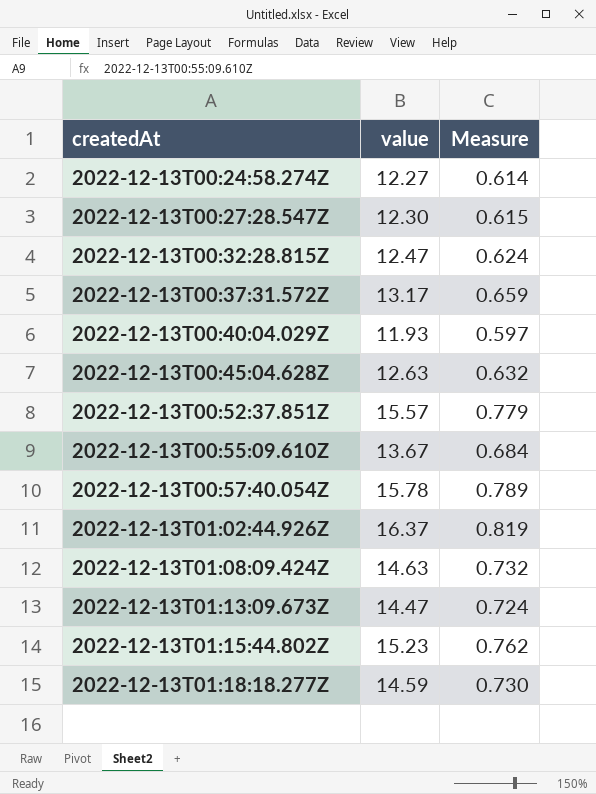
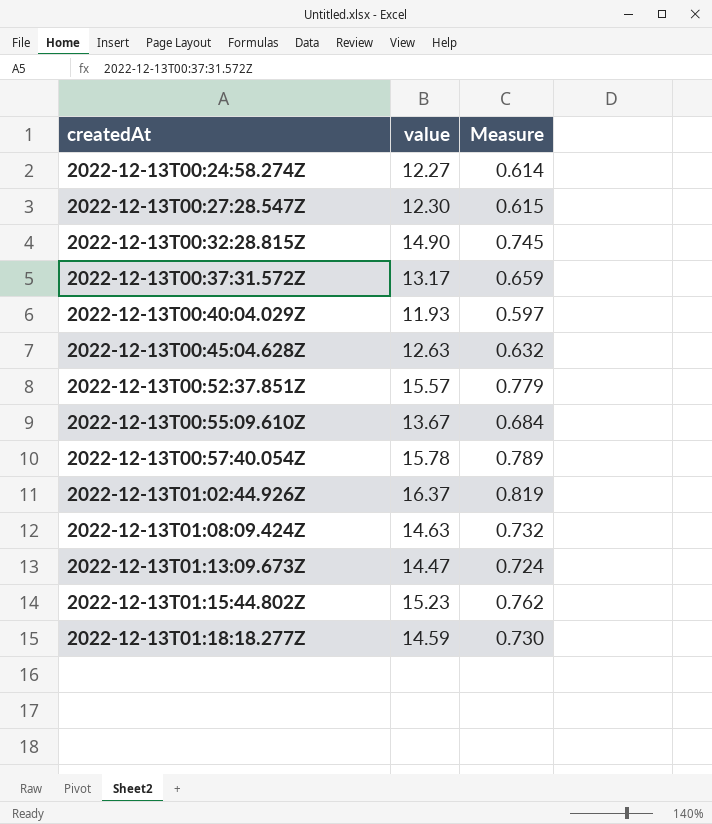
2022-12-13T00:32:28.815Z | value: 12.47 -> 14.90
2022-12-13T00:32:28.815Z | Measure: 0.624 -> 0.745

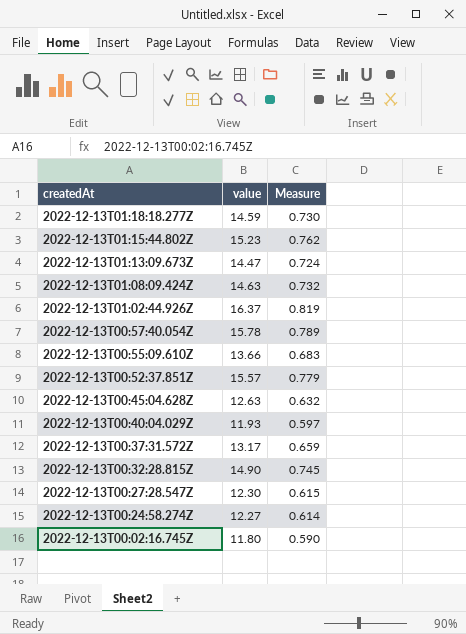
row order: createdAt ascending -> createdAt descending
2022-12-13T00:55:09.610Z | value: 13.67 -> 13.66
2022-12-13T00:55:09.610Z | Measure: 0.684 -> 0.683
row 2022-12-13T00:02:16.745Z: none -> 11.80 | 0.590

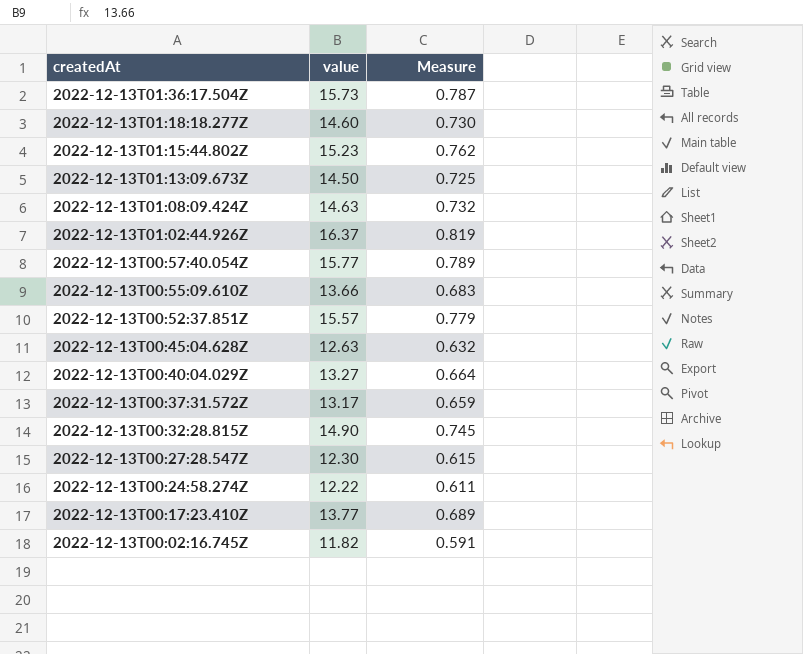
row 2022-12-13T01:36:17.504Z: none -> 15.73 | 0.787
2022-12-13T01:18:18.277Z | value: 14.59 -> 14.60
2022-12-13T01:13:09.673Z | value: 14.47 -> 14.50
2022-12-13T01:13:09.673Z | Measure: 0.724 -> 0.725
2022-12-13T00:57:40.054Z | value: 15.78 -> 15.77
2022-12-13T00:40:04.029Z | value: 11.93 -> 13.27
2022-12-13T00:40:04.029Z | Measure: 0.597 -> 0.664
2022-12-13T00:24:58.274Z | value: 12.27 -> 12.22
2022-12-13T00:24:58.274Z | Measure: 0.614 -> 0.611
row 2022-12-13T00:17:23.410Z: none -> 13.77 | 0.689
2022-12-13T00:02:16.745Z | value: 11.80 -> 11.82
2022-12-13T00:02:16.745Z | Measure: 0.590 -> 0.591

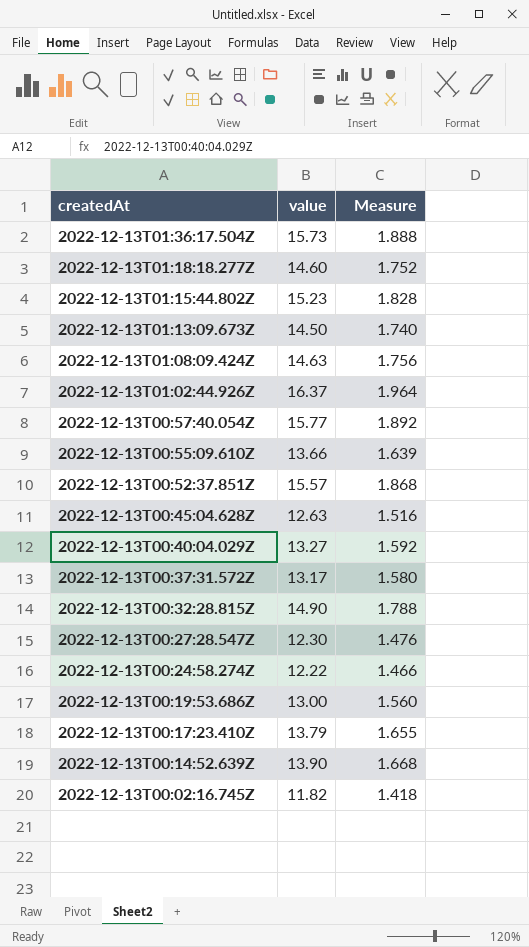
column Measure | formula: [value] * 0.05 -> [value] * 0.12
row 2022-12-13T00:19:53.686Z: none -> 13.00 | 1.560
2022-12-13T00:17:23.410Z | value: 13.77 -> 13.79
row 2022-12-13T00:14:52.639Z: none -> 13.90 | 1.668

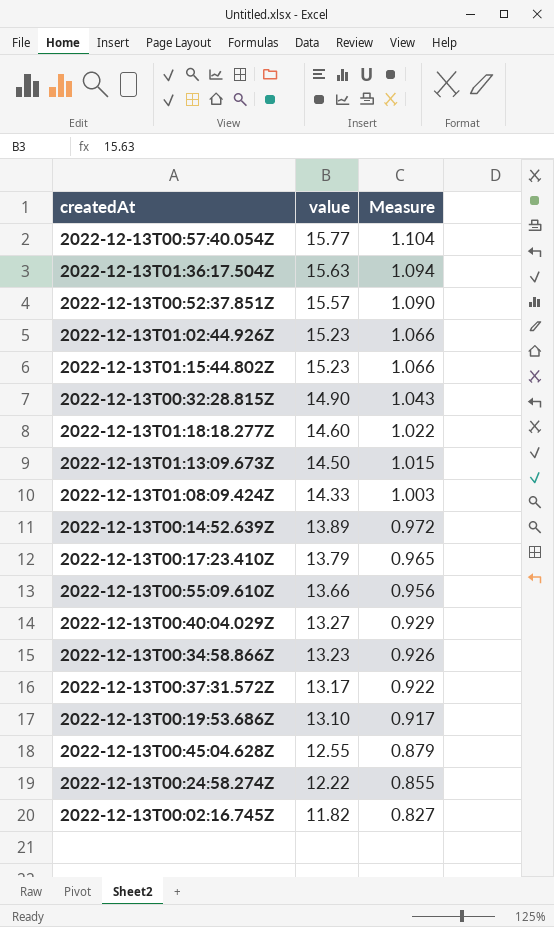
row order: createdAt descending -> value descending
column Measure | formula: [value] * 0.12 -> [value] * 0.07
row 2022-12-13T00:27:28.547Z: 12.30 | 1.476 -> none
2022-12-13T01:36:17.504Z | value: 15.73 -> 15.63
2022-12-13T01:02:44.926Z | value: 16.37 -> 15.23
2022-12-13T01:08:09.424Z | value: 14.63 -> 14.33
2022-12-13T00:14:52.639Z | value: 13.90 -> 13.89
row 2022-12-13T00:34:58.866Z: none -> 13.23 | 0.926
2022-12-13T00:19:53.686Z | value: 13.00 -> 13.10
2022-12-13T00:45:04.628Z | value: 12.63 -> 12.55

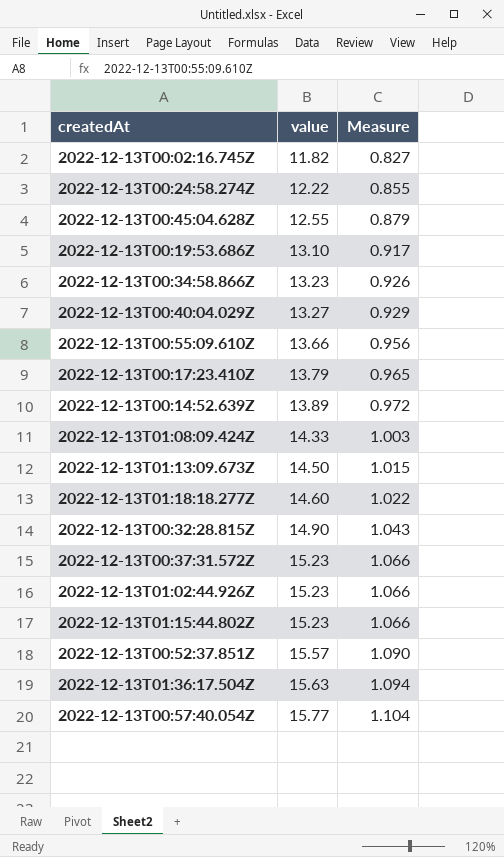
row order: value descending -> value ascending
2022-12-13T00:37:31.572Z | value: 13.17 -> 15.23
2022-12-13T00:37:31.572Z | Measure: 0.922 -> 1.066

